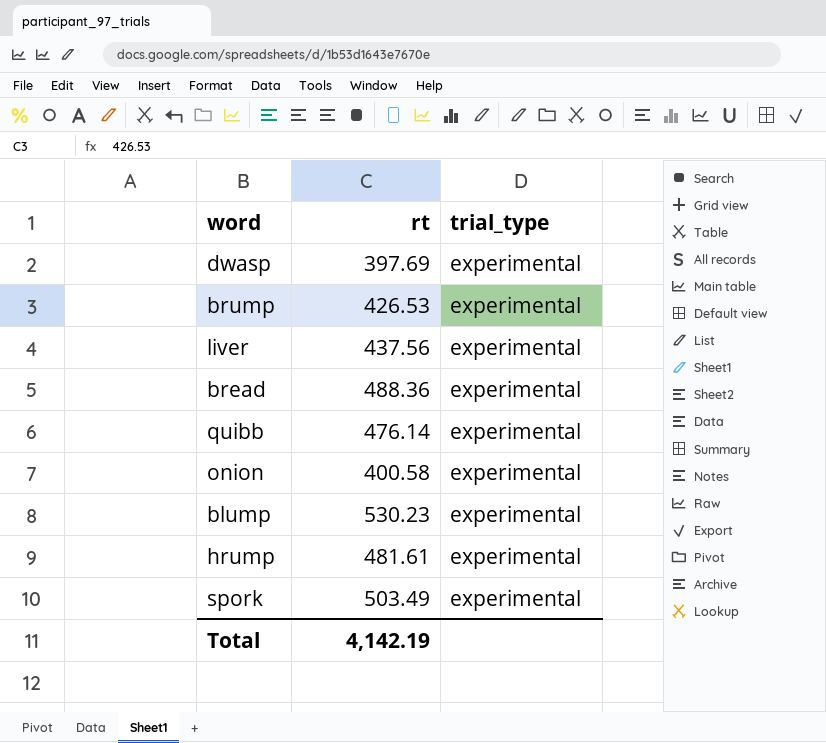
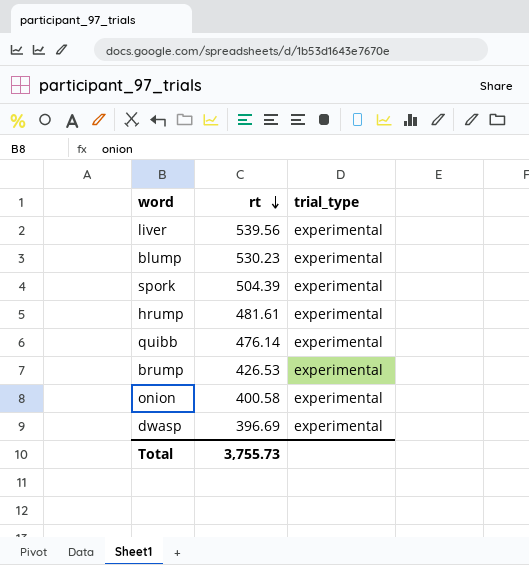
row order: none -> rt descending
row bread: 488.36 | experimental -> none
liver | rt: 437.56 -> 539.56
spork | rt: 503.49 -> 504.39
dwasp | rt: 397.69 -> 396.69
Total | rt: 4,142.19 -> 3,755.73

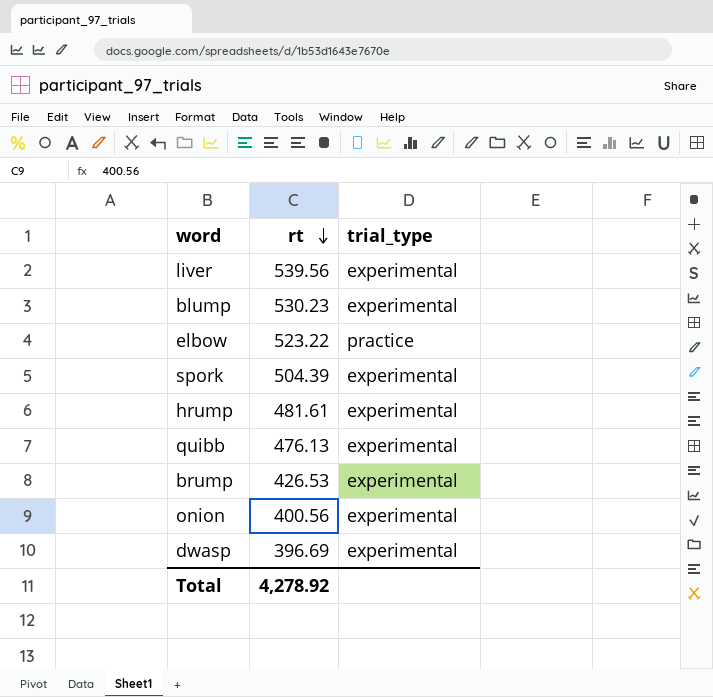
row elbow: none -> 523.22 | practice
quibb | rt: 476.14 -> 476.13
onion | rt: 400.58 -> 400.56
Total | rt: 3,755.73 -> 4,278.92

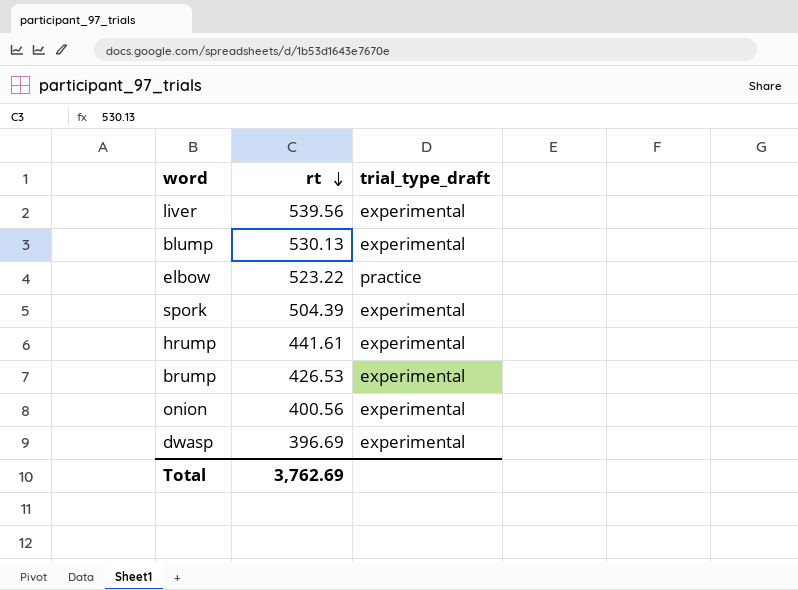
column name: trial_type -> trial_type_draft
row quibb: 476.13 | experimental -> none
blump | rt: 530.23 -> 530.13
hrump | rt: 481.61 -> 441.61
Total | rt: 4,278.92 -> 3,762.69

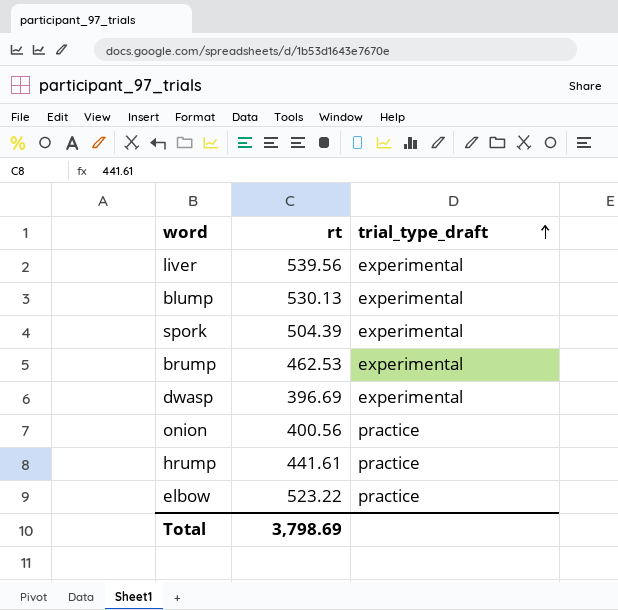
row order: rt descending -> trial_type_draft ascending
brump | rt: 426.53 -> 462.53
onion | trial_type_draft: experimental -> practice
hrump | trial_type_draft: experimental -> practice
Total | rt: 3,762.69 -> 3,798.69

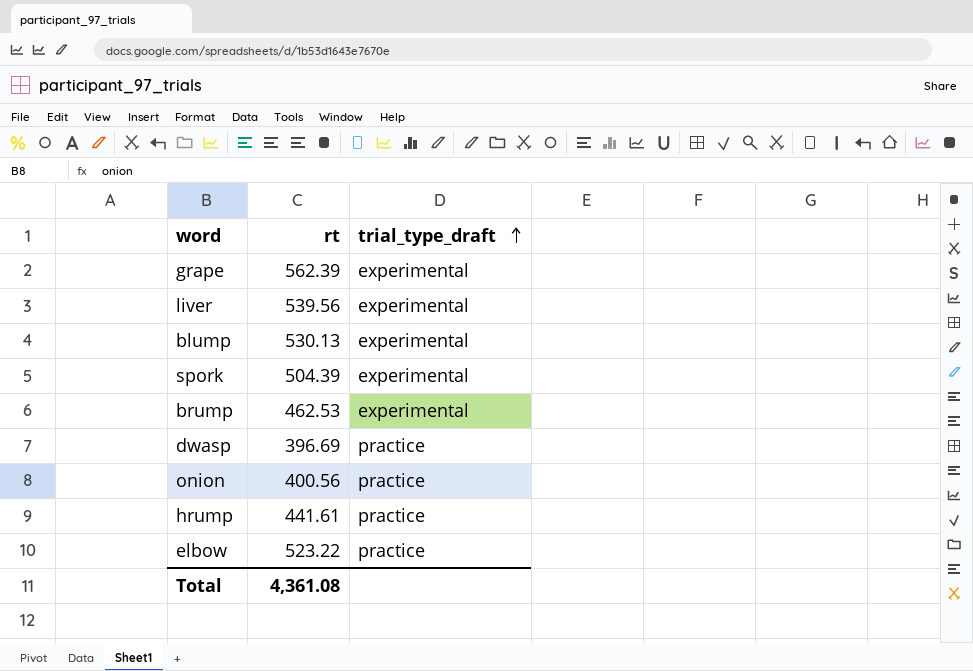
row grape: none -> 562.39 | experimental
dwasp | trial_type_draft: experimental -> practice
Total | rt: 3,798.69 -> 4,361.08

